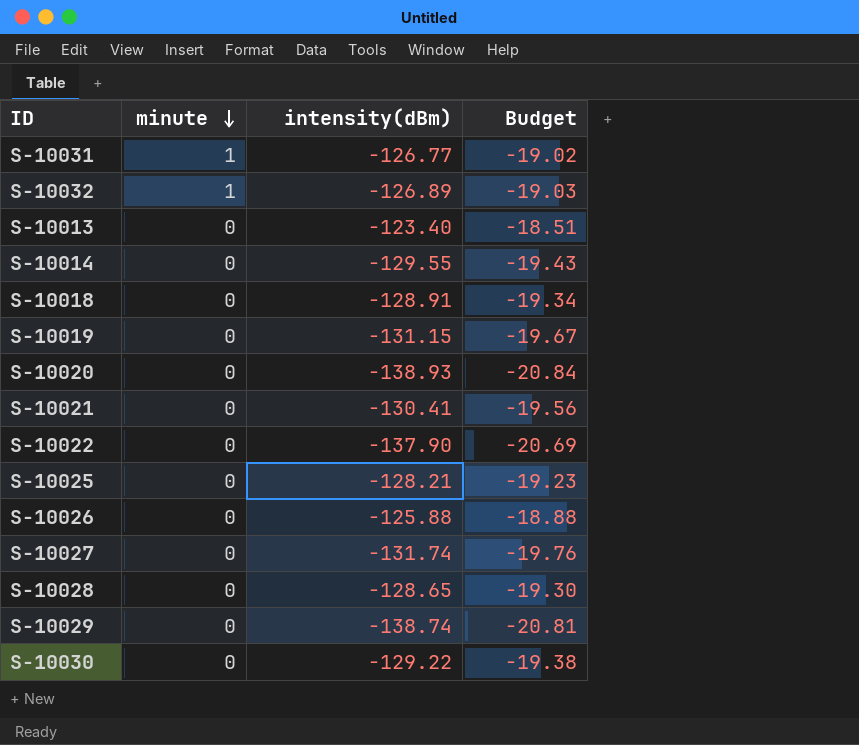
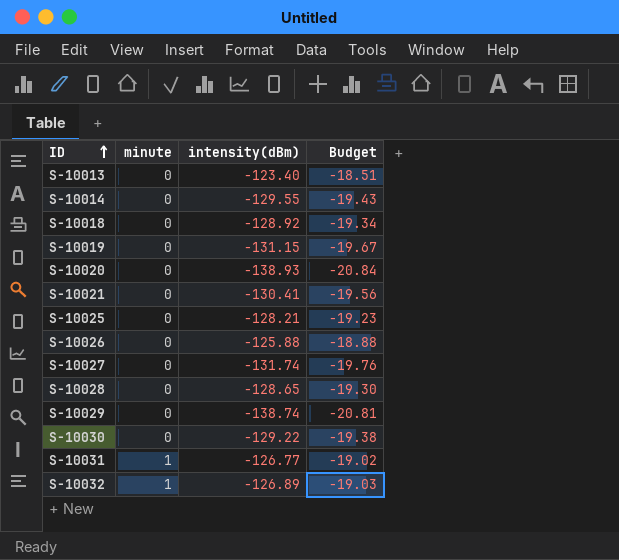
row order: minute descending -> ID ascending
row S-10022: 0 | -137.90 | -20.69 -> none
S-10018 | intensity(dBm): -128.91 -> -128.92

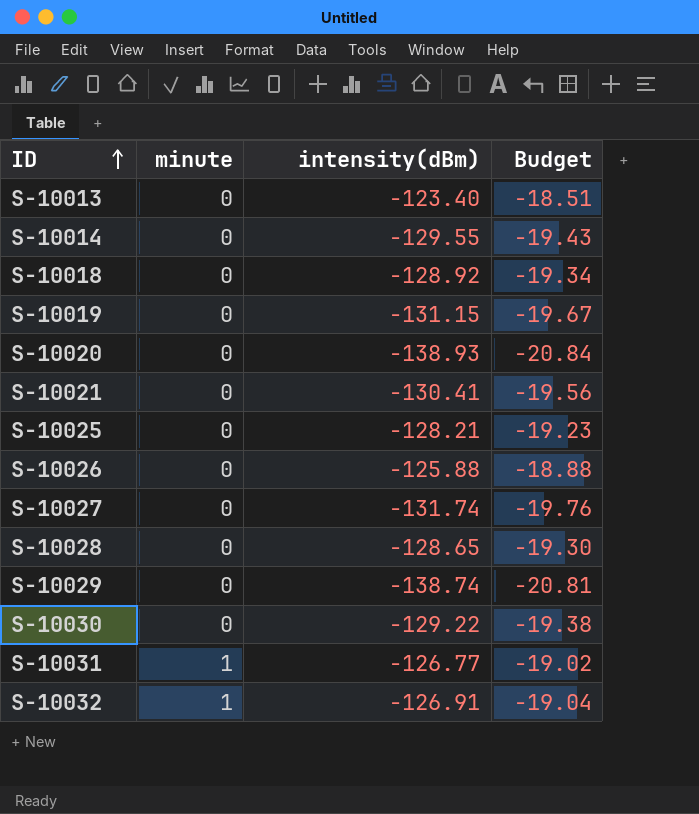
S-10032 | intensity(dBm): -126.89 -> -126.91
S-10032 | Budget: -19.03 -> -19.04

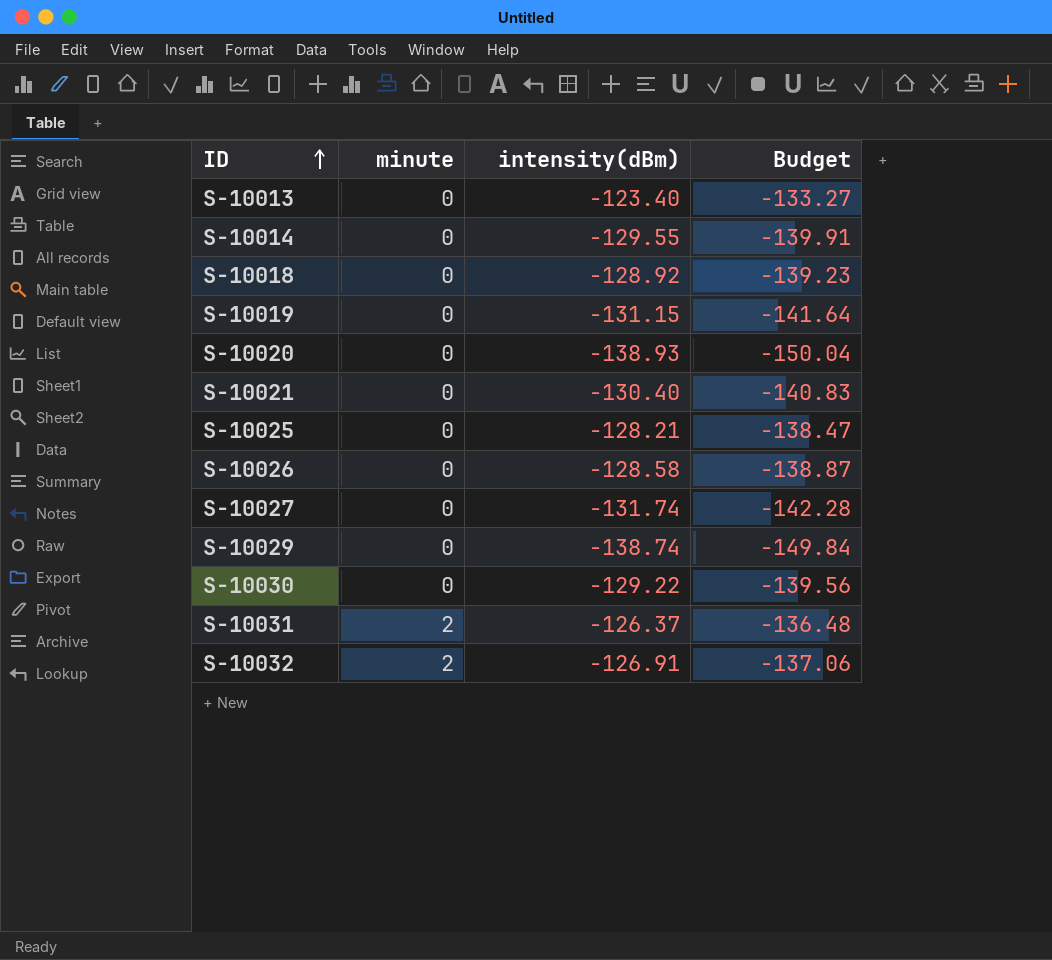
column Budget | formula: [intensity(dBm)] * 0.15 -> [intensity(dBm)] * 1.08
row S-10028: 0 | -128.65 | -19.30 -> none
S-10021 | intensity(dBm): -130.41 -> -130.40
S-10026 | intensity(dBm): -125.88 -> -128.58
S-10031 | minute: 1 -> 2
S-10031 | intensity(dBm): -126.77 -> -126.37
S-10032 | minute: 1 -> 2

